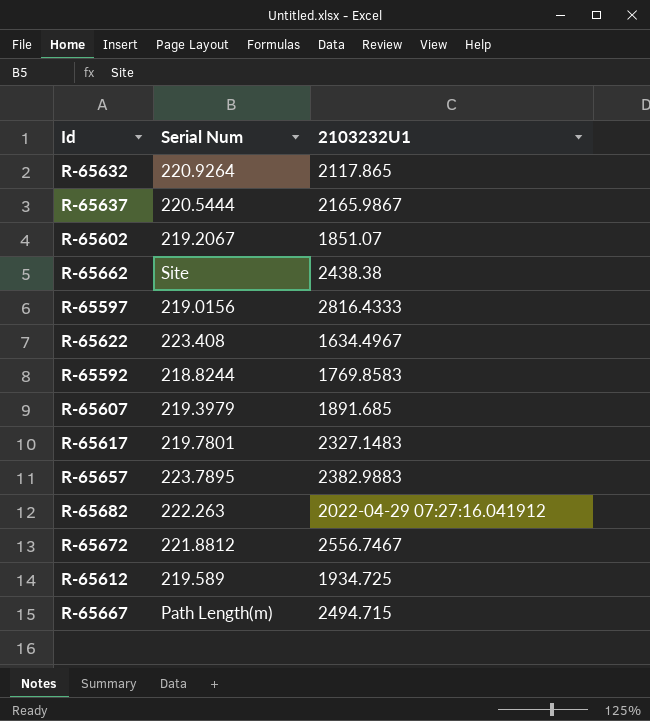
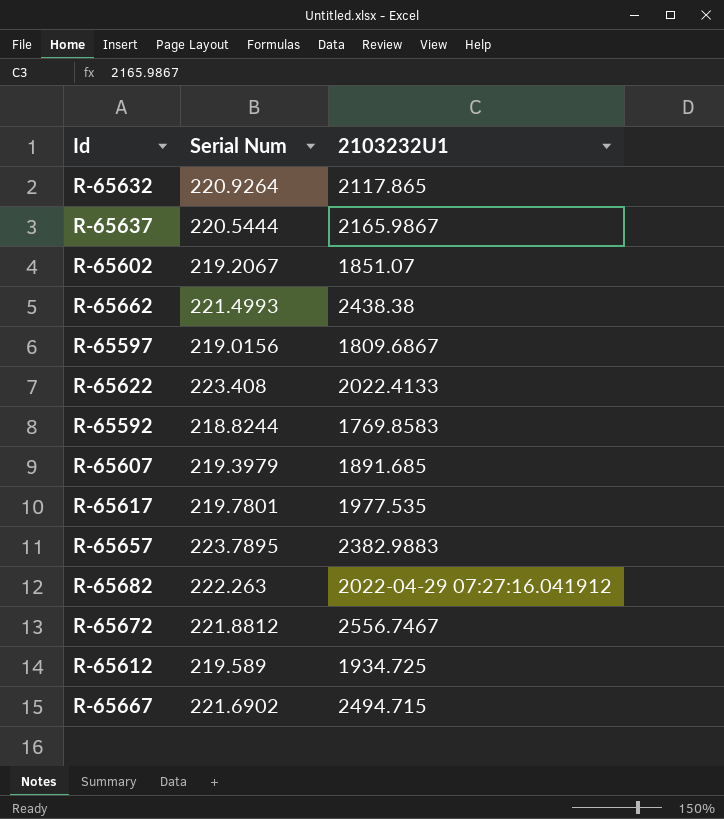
R-65662 | Serial Num: Site -> 221.4993
R-65597 | 2103232U1: 2816.4333 -> 1809.6867
R-65622 | 2103232U1: 1634.4967 -> 2022.4133
R-65617 | 2103232U1: 2327.1483 -> 1977.535
R-65667 | Serial Num: Path Length(m) -> 221.6902

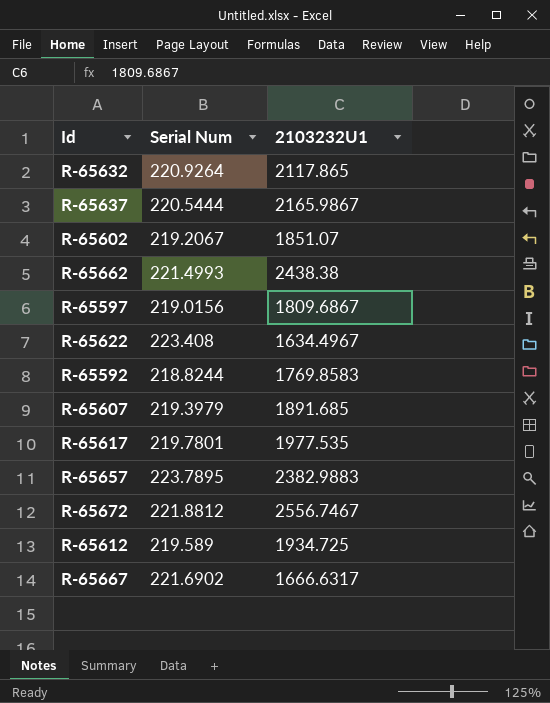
row R-65682: 222.263 | 2022-04-29 07:27:16.041912 -> none
R-65622 | 2103232U1: 2022.4133 -> 1634.4967
R-65667 | 2103232U1: 2494.715 -> 1666.6317

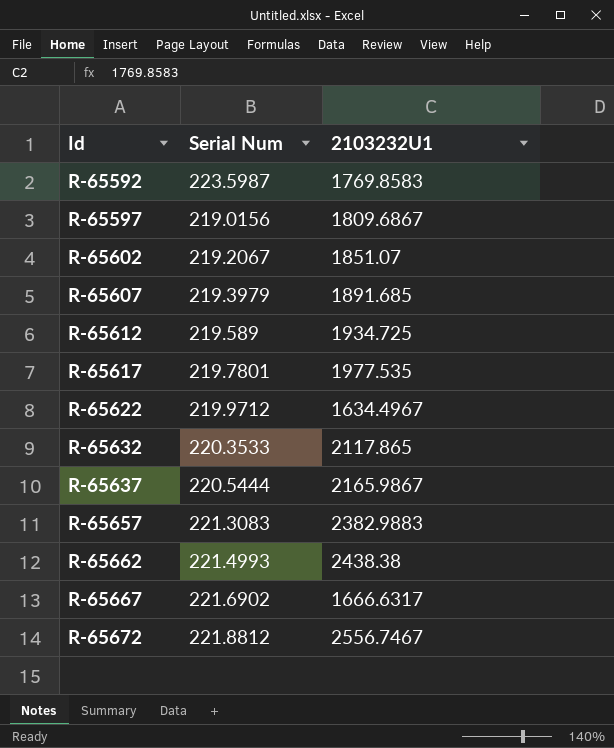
row order: none -> Id ascending
R-65592 | Serial Num: 218.8244 -> 223.5987
R-65622 | Serial Num: 223.408 -> 219.9712
R-65632 | Serial Num: 220.9264 -> 220.3533
R-65657 | Serial Num: 223.7895 -> 221.3083

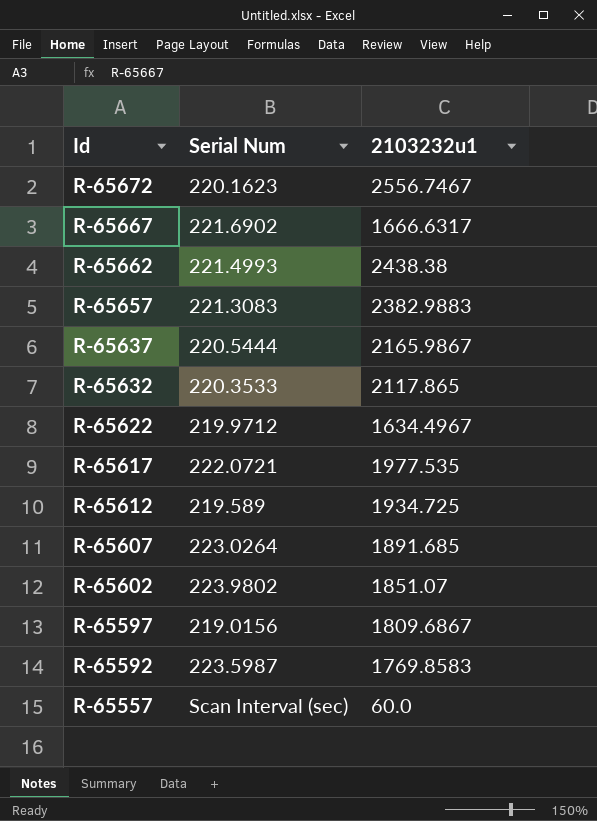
row order: Id ascending -> Id descending
column name: 2103232U1 -> 2103232u1
R-65672 | Serial Num: 221.8812 -> 220.1623
R-65617 | Serial Num: 219.7801 -> 222.0721
R-65607 | Serial Num: 219.3979 -> 223.0264
R-65602 | Serial Num: 219.2067 -> 223.9802
row R-65557: none -> Scan Interval (sec) | 60.0

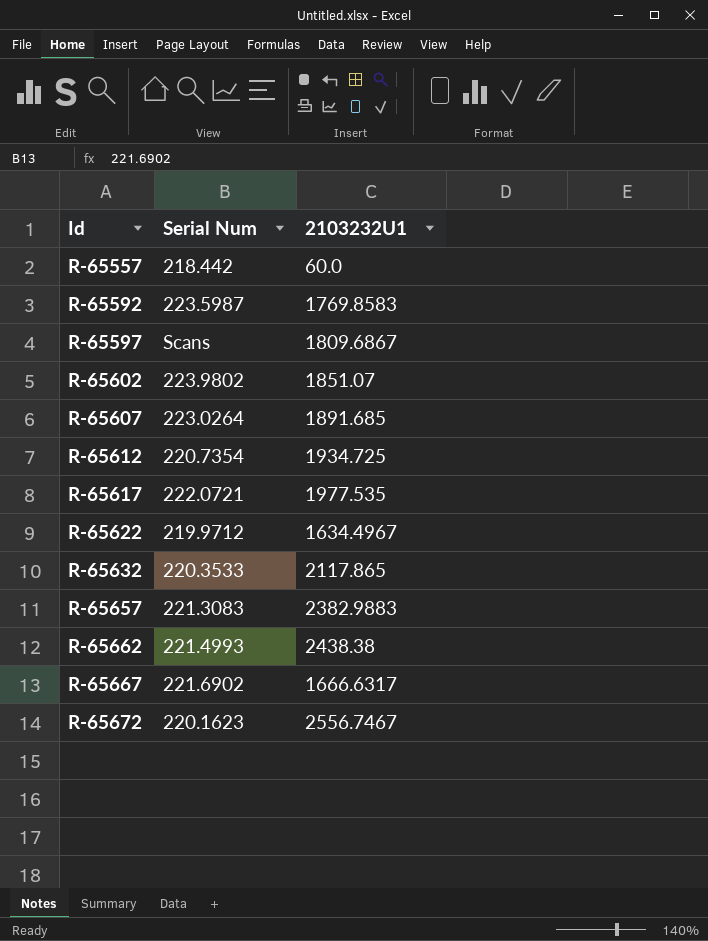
row order: Id descending -> Id ascending
column name: 2103232u1 -> 2103232U1
row R-65637: 220.5444 | 2165.9867 -> none
R-65557 | Serial Num: Scan Interval (sec) -> 218.442
R-65597 | Serial Num: 219.0156 -> Scans
R-65612 | Serial Num: 219.589 -> 220.7354

